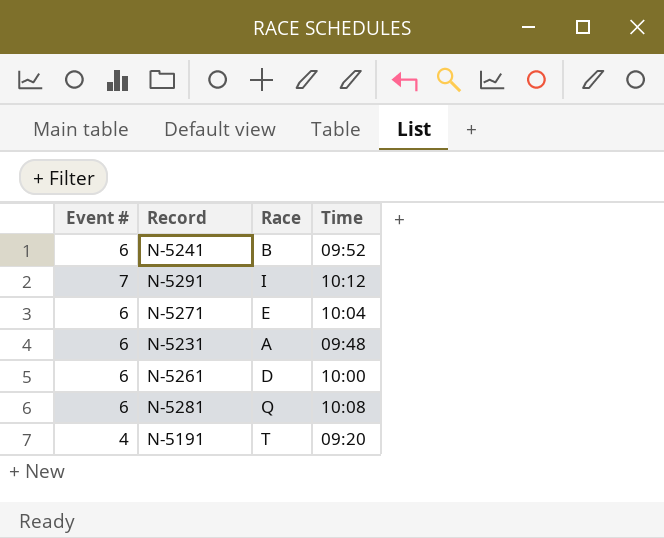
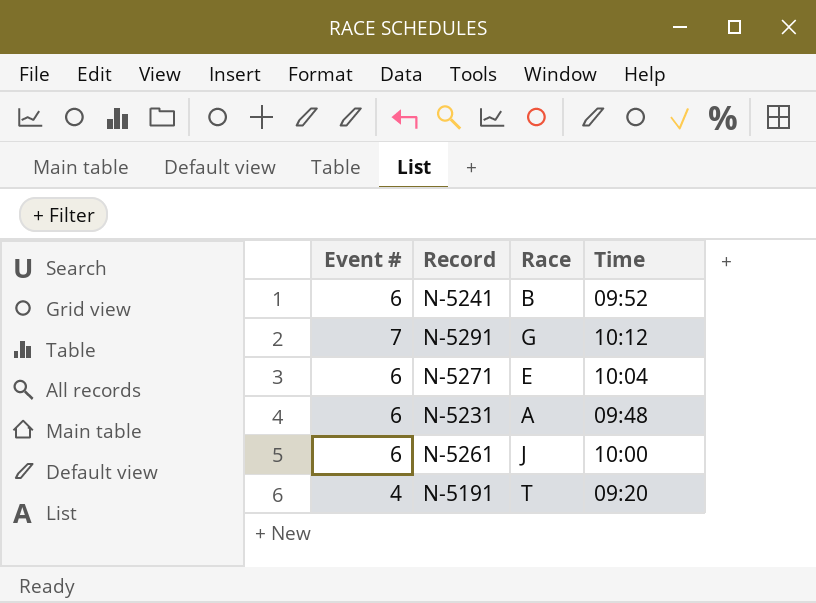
row N-5281: 6 | Q | 10:08 -> none
N-5291 | Race: I -> G
N-5261 | Race: D -> J

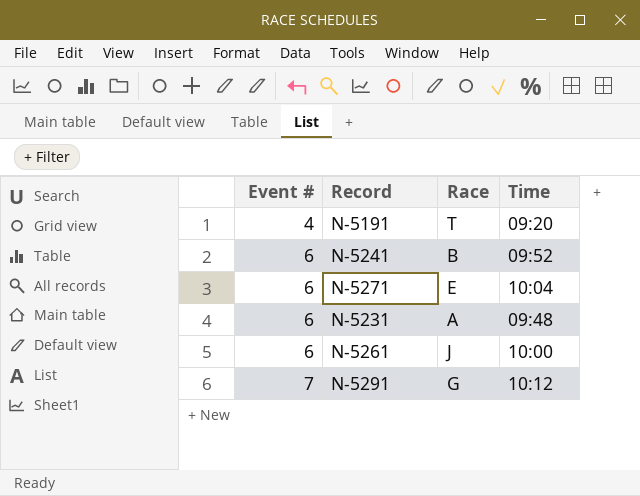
row order: none -> Event # ascending

